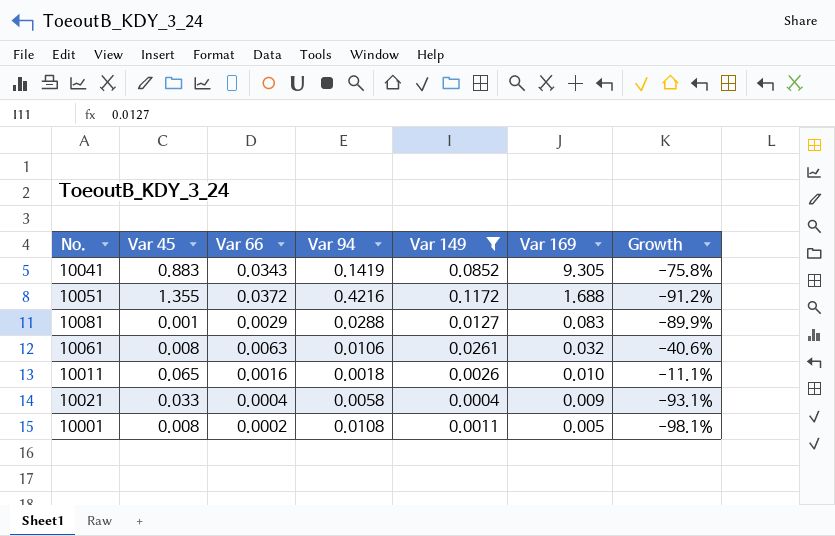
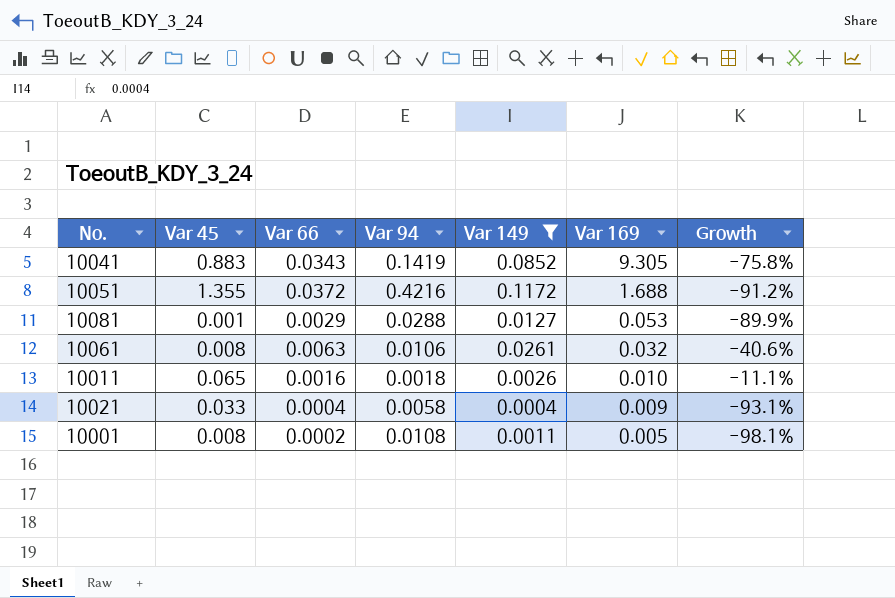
10081 | Var 169: 0.083 -> 0.053

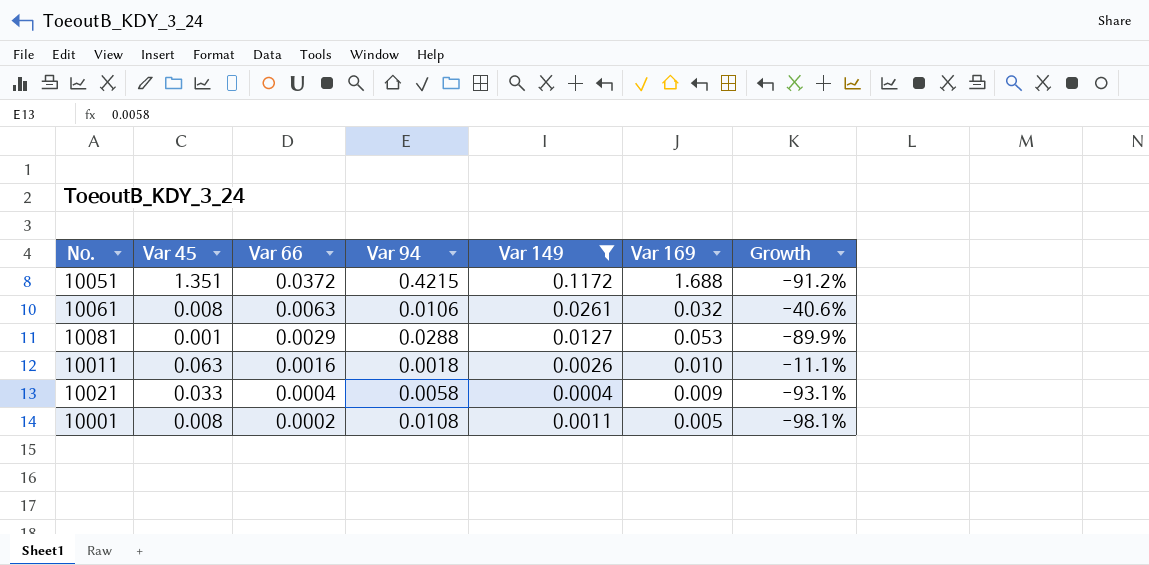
row order: Var 169 descending -> Var 66 descending
row 10041: 0.883 | 0.0343 | 0.1419 | 0.0852 | 9.305 | -75.8% -> none
10051 | Var 45: 1.355 -> 1.351
10051 | Var 94: 0.4216 -> 0.4215
10011 | Var 45: 0.065 -> 0.063

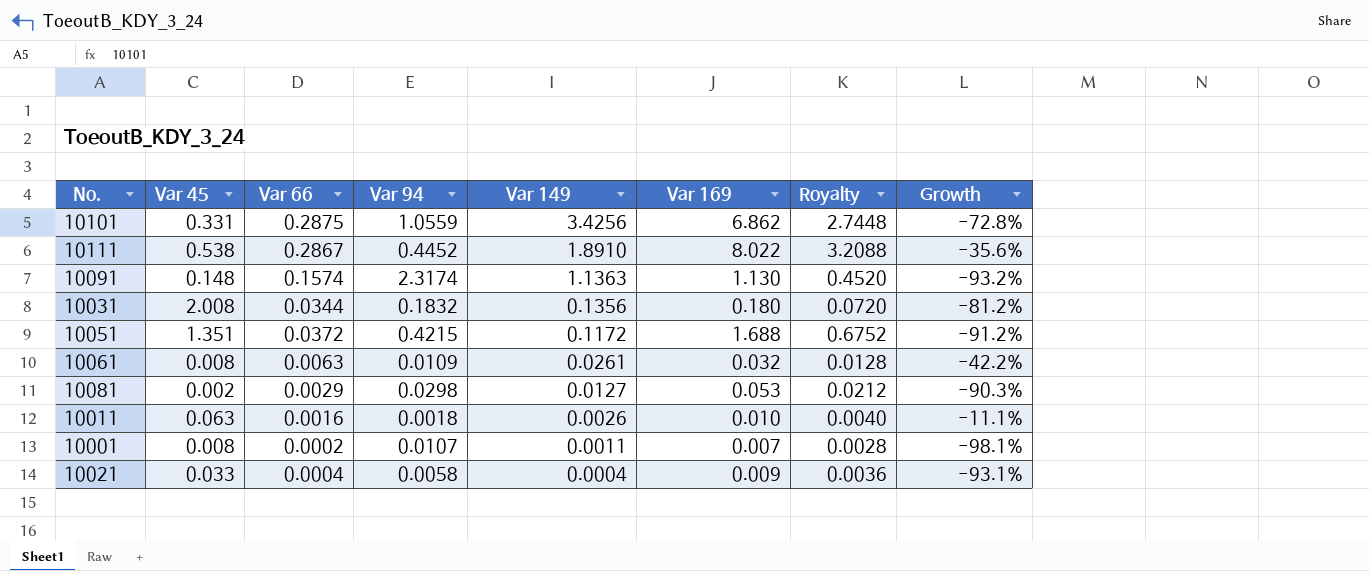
filter: Var 149 <= 0.1172 -> none
row order: Var 66 descending -> Var 149 descending
column Royalty | formula: none -> [Var 169] * 0.4
10061 | Var 94: 0.0106 -> 0.0109
10061 | Growth: -40.6% -> -42.2%
10081 | Var 45: 0.001 -> 0.002
10081 | Var 94: 0.0288 -> 0.0298
10081 | Growth: -89.9% -> -90.3%
10001 | Var 94: 0.0108 -> 0.0107
10001 | Var 169: 0.005 -> 0.007

